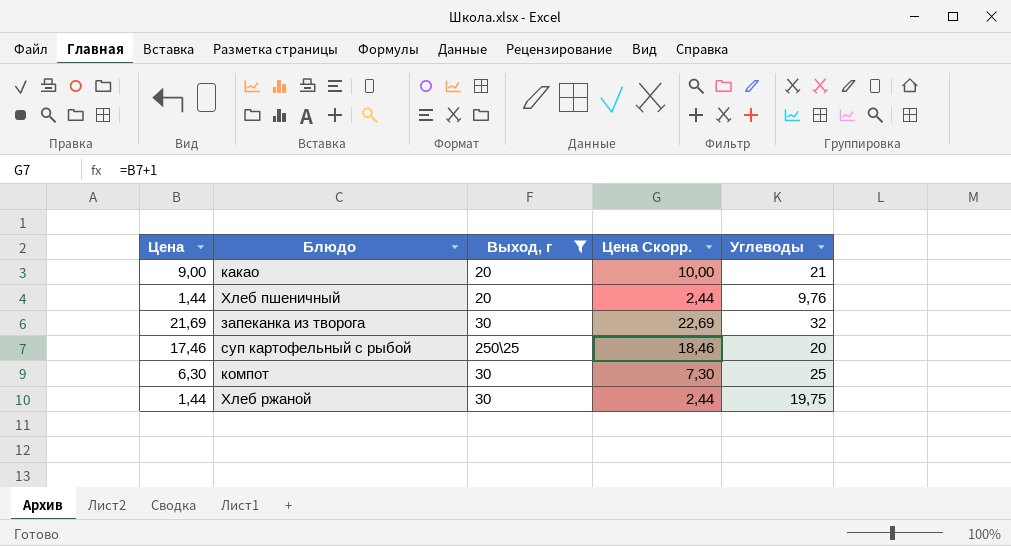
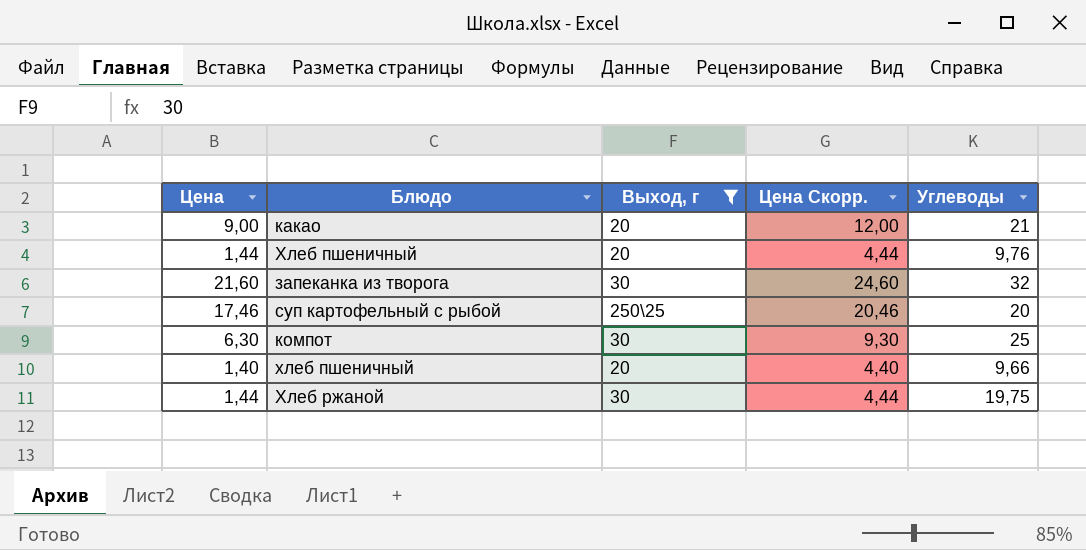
column Цена Скорр. | formula: [Цена] + 1 -> [Цена] + 3
запеканка из творога | Цена: 21,69 -> 21,60
row хлеб пшеничный: none -> 1,40 | 20 | 4,40 | 9,66

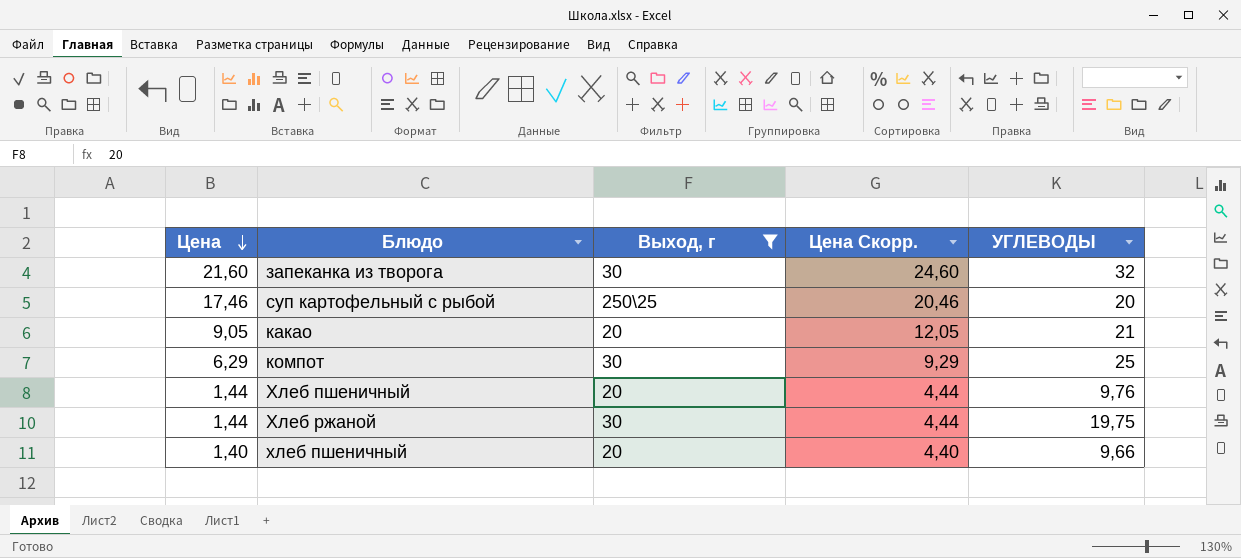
row order: none -> Цена descending
column name: Углеводы -> УГЛЕВОДЫ
какао | Цена: 9,00 -> 9,05
какао | Цена Скорр.: 12,00 -> 12,05
компот | Цена: 6,30 -> 6,29
компот | Цена Скорр.: 9,30 -> 9,29

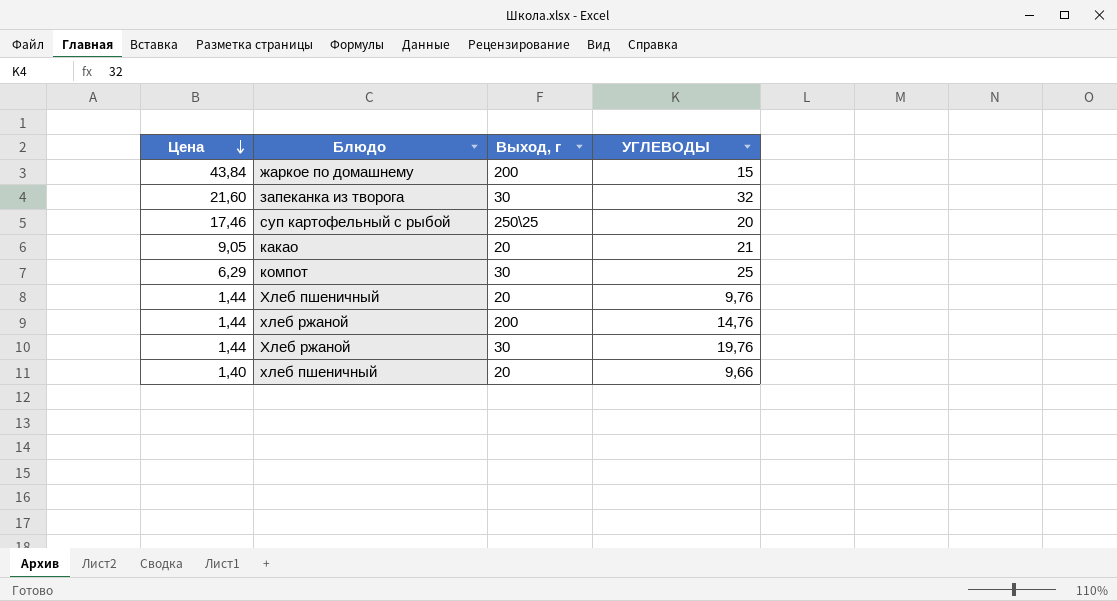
filter: Выход, г != 200 -> none
column Цена Скорр. | formula: [Цена] + 3 -> none
Хлеб ржаной | УГЛЕВОДЫ: 19,75 -> 19,76

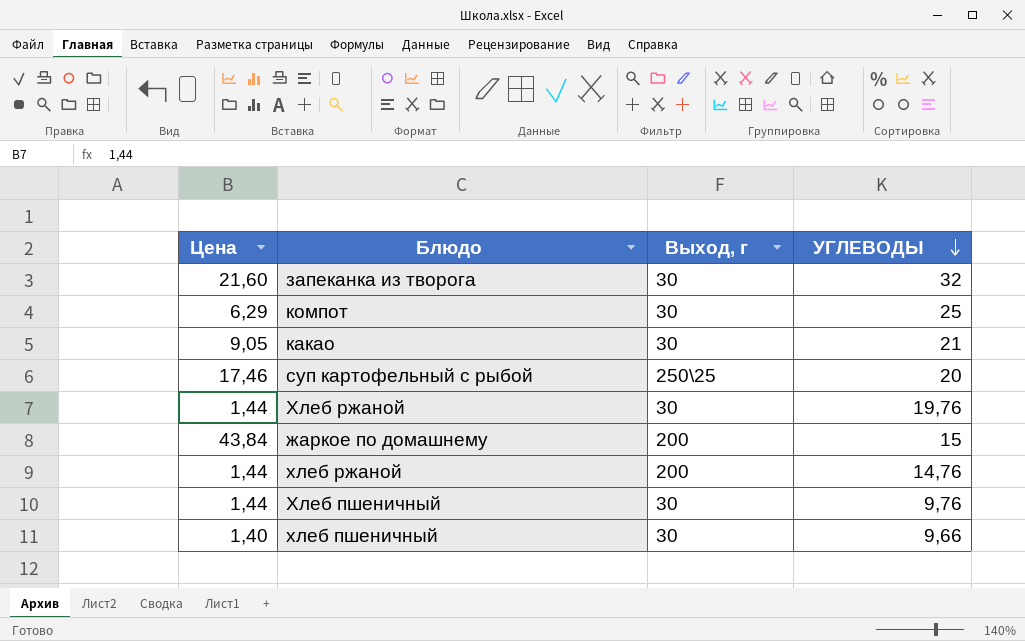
row order: Цена descending -> УГЛЕВОДЫ descending
какао | Выход, г: 20 -> 30
Хлеб пшеничный | Выход, г: 20 -> 30
хлеб пшеничный | Выход, г: 20 -> 30

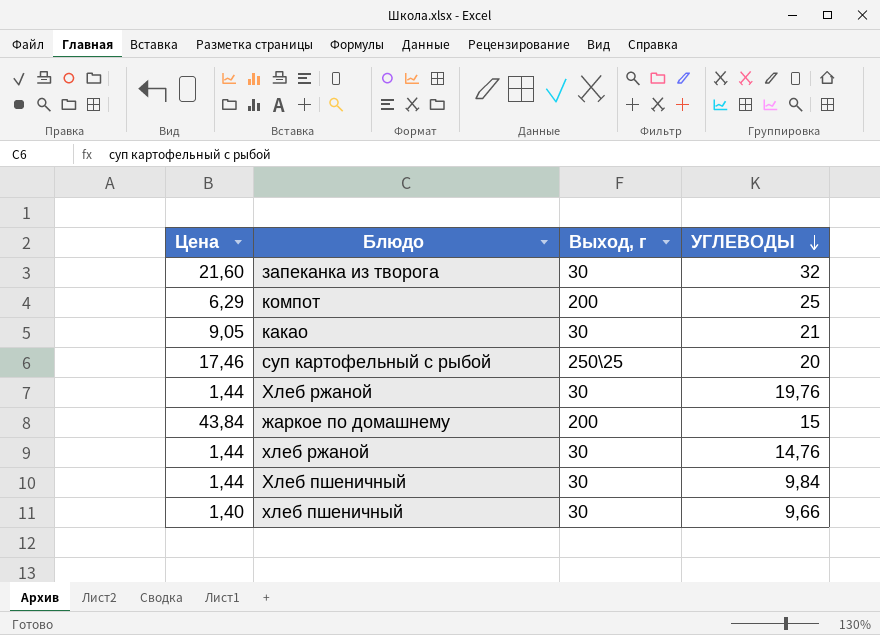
компот | Выход, г: 30 -> 200
хлеб ржаной | Выход, г: 200 -> 30
Хлеб пшеничный | УГЛЕВОДЫ: 9,76 -> 9,84

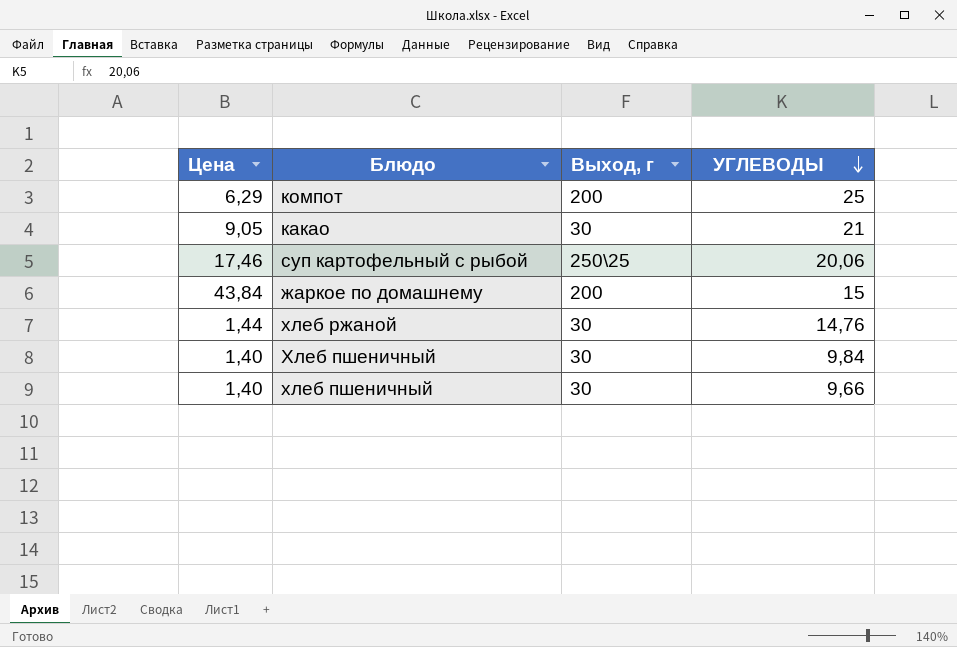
row запеканка из творога: 21,60 | 30 | 32 -> none
row Хлеб ржаной: 1,44 | 30 | 19,76 -> none
суп картофельный с рыбой | УГЛЕВОДЫ: 20 -> 20,06
Хлеб пшеничный | Цена: 1,44 -> 1,40

